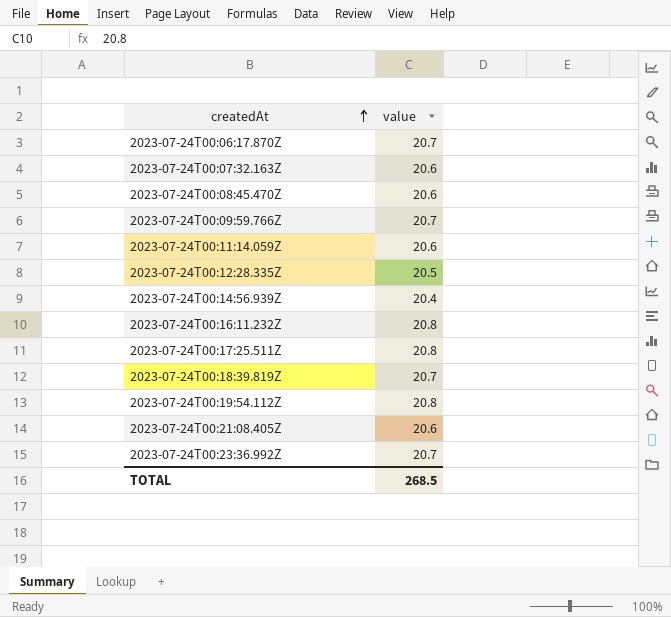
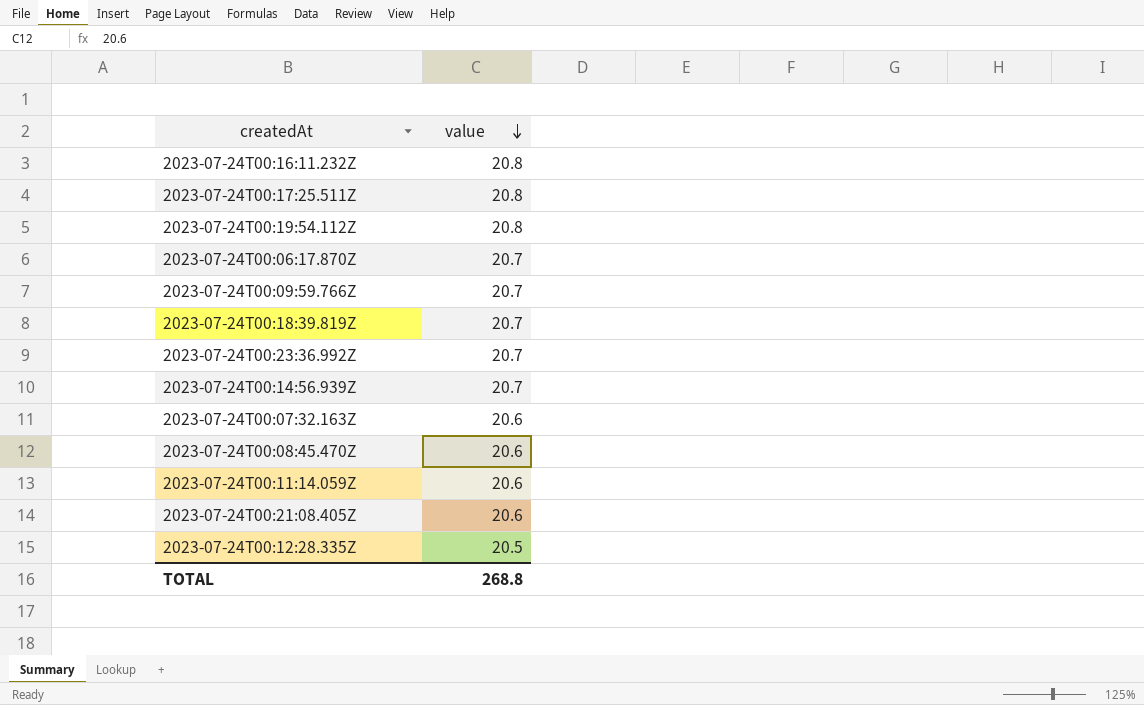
row order: createdAt ascending -> value descending
2023-07-24T00:14:56.939Z | value: 20.4 -> 20.7
TOTAL | value: 268.5 -> 268.8

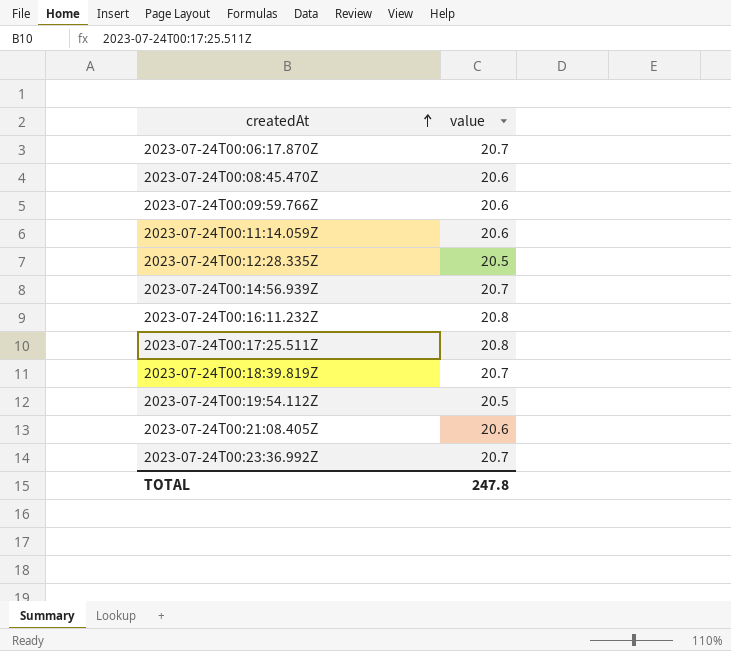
row order: value descending -> createdAt ascending
row 2023-07-24T00:07:32.163Z: 20.6 -> none
2023-07-24T00:09:59.766Z | value: 20.7 -> 20.6
2023-07-24T00:19:54.112Z | value: 20.8 -> 20.5
TOTAL | value: 268.8 -> 247.8

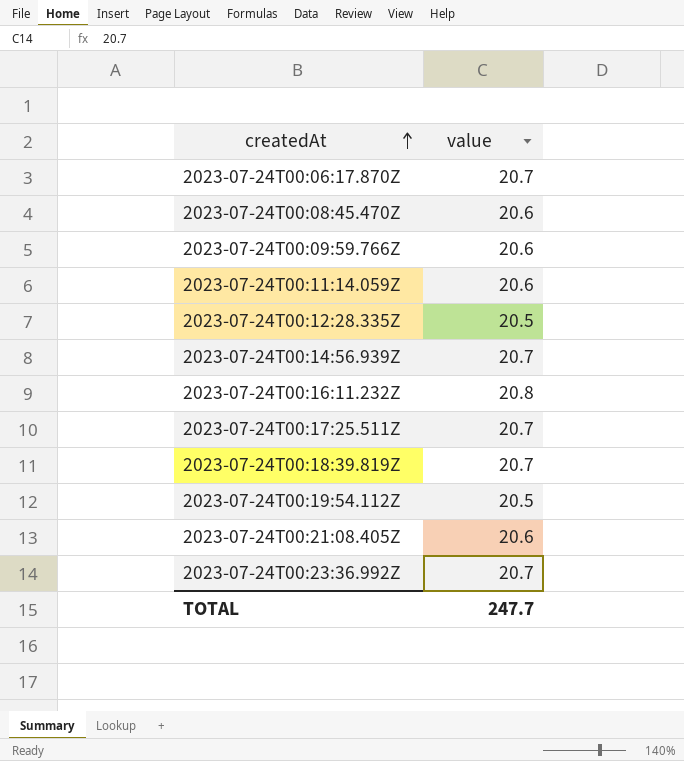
2023-07-24T00:17:25.511Z | value: 20.8 -> 20.7
TOTAL | value: 247.8 -> 247.7

